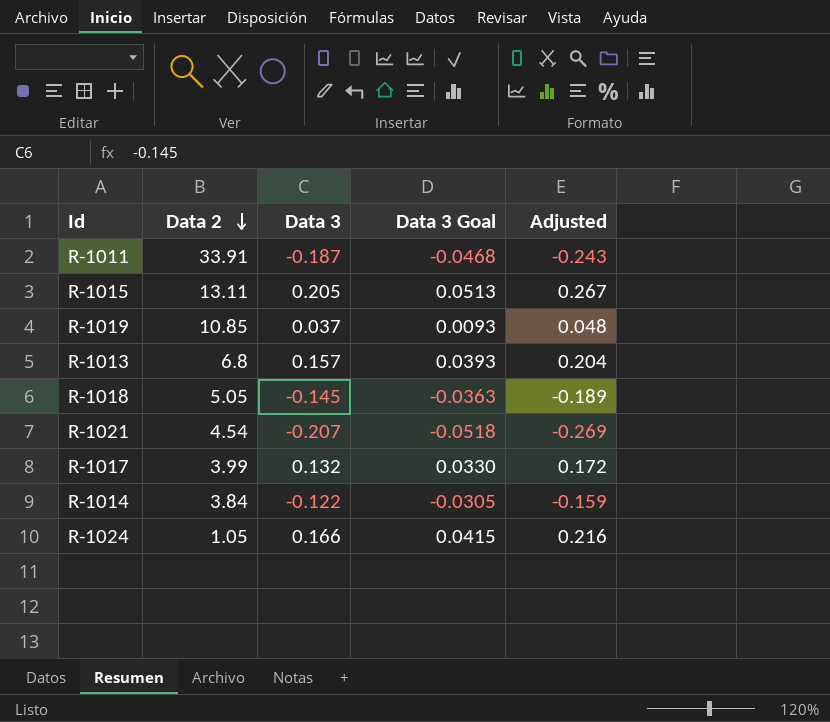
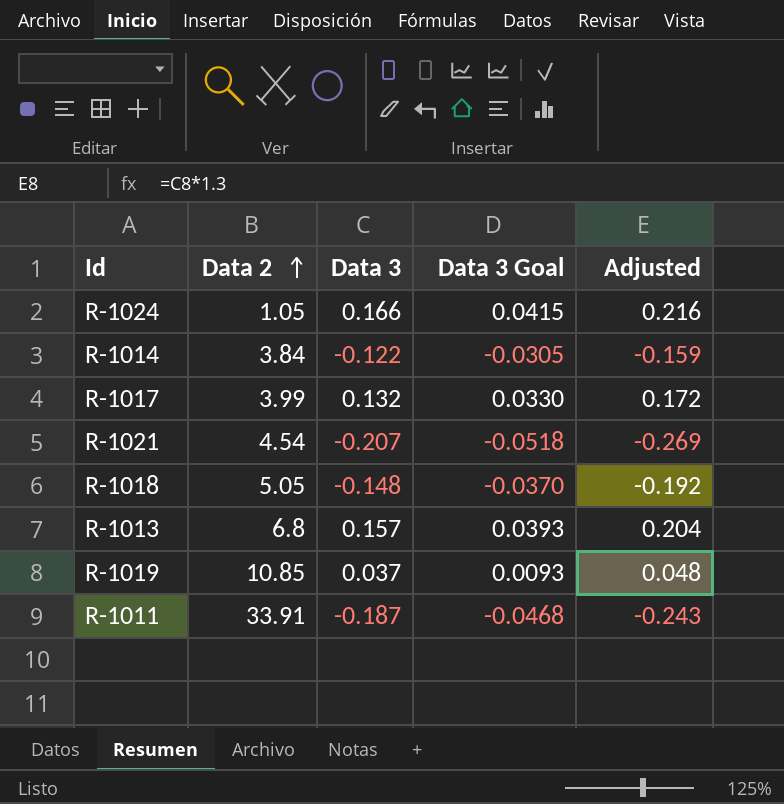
row order: Data 2 descending -> Data 2 ascending
row R-1015: 13.11 | 0.205 | 0.0513 | 0.267 -> none
R-1018 | Data 3: -0.145 -> -0.148
R-1018 | Data 3 Goal: -0.0363 -> -0.0370
R-1018 | Adjusted: -0.189 -> -0.192

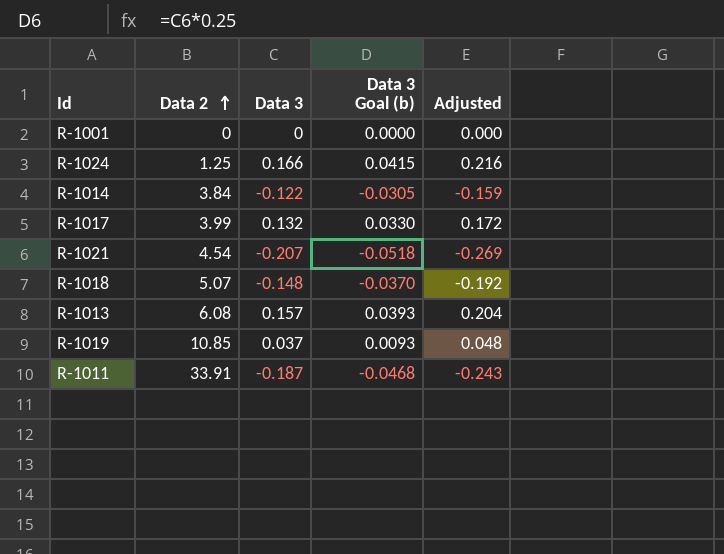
column name: Data 3 Goal -> Data 3 Goal (b)
row R-1001: none -> 0 | 0 | 0.0000 | 0.000
R-1024 | Data 2: 1.05 -> 1.25
R-1018 | Data 2: 5.05 -> 5.07
R-1013 | Data 2: 6.8 -> 6.08

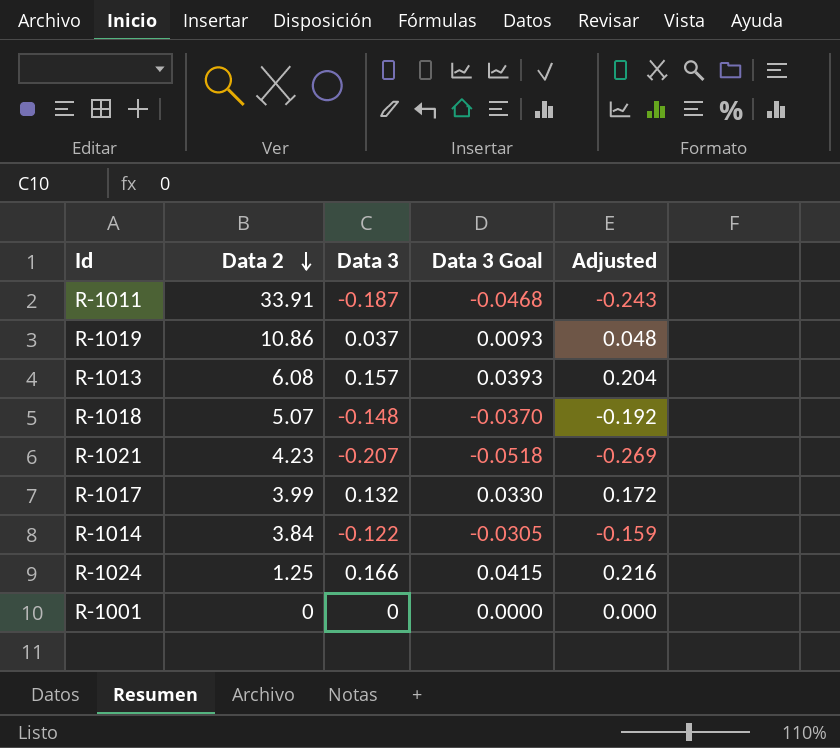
row order: Data 2 ascending -> Data 2 descending
column name: Data 3 Goal (b) -> Data 3 Goal
R-1019 | Data 2: 10.85 -> 10.86
R-1021 | Data 2: 4.54 -> 4.23

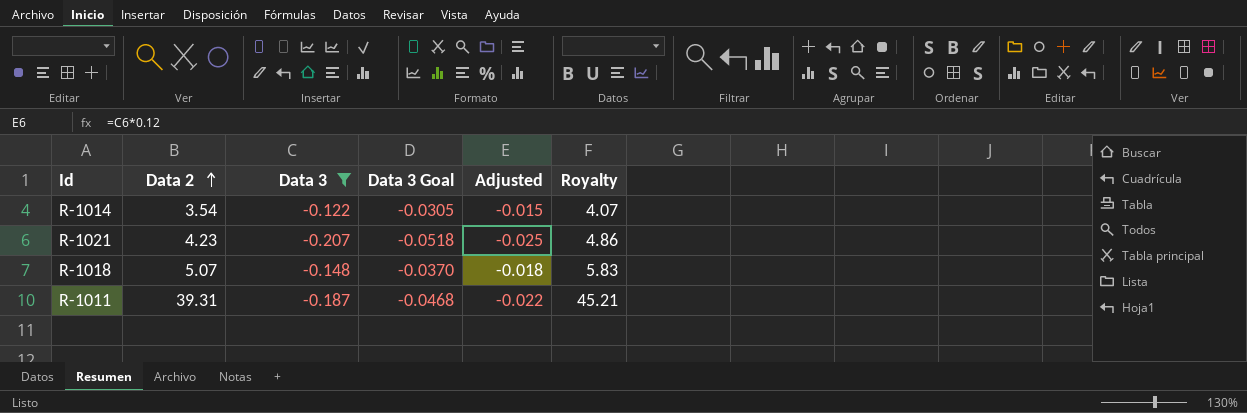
filter: none -> Data 3 <= -0.122
row order: Data 2 descending -> Data 2 ascending
column Adjusted | formula: [Data 3] * 1.3 -> [Data 3] * 0.12
column Royalty | formula: none -> [Data 2] * 1.15
R-1014 | Data 2: 3.84 -> 3.54
R-1011 | Data 2: 33.91 -> 39.31

